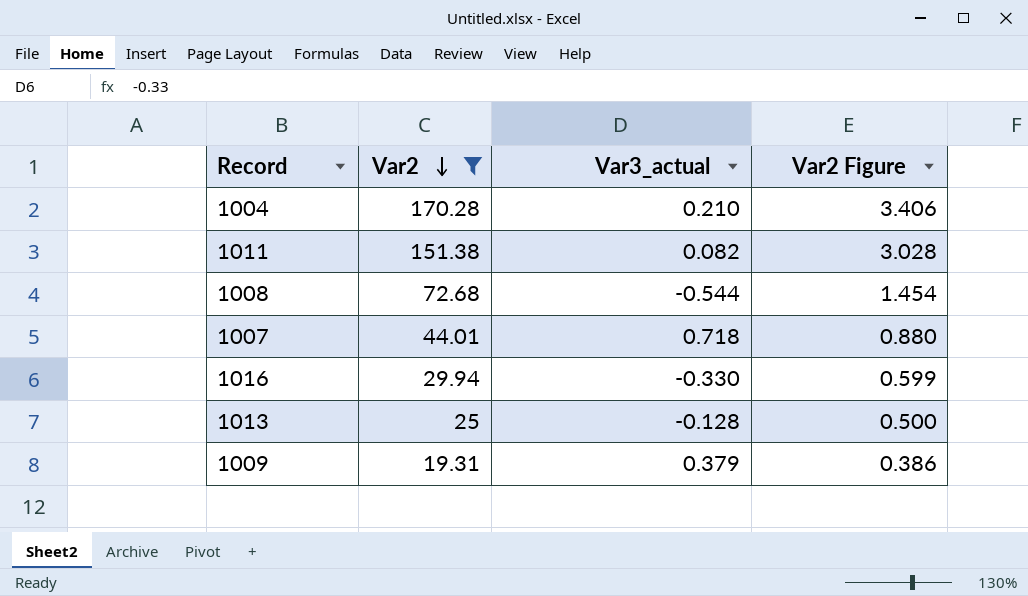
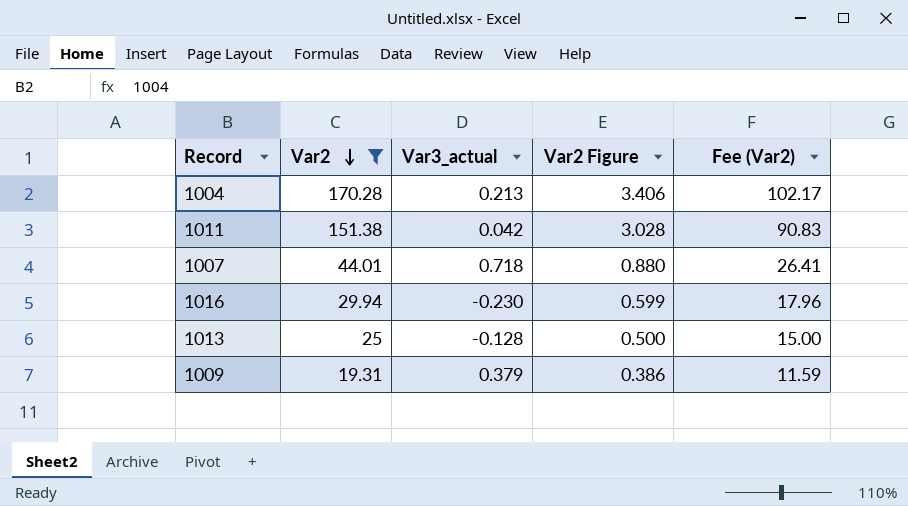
column Fee (Var2) | formula: none -> [Var2] * 0.6
row 1008: 72.68 | -0.544 | 1.454 -> none
1004 | Var3_actual: 0.210 -> 0.213
1011 | Var3_actual: 0.082 -> 0.042
1016 | Var3_actual: -0.330 -> -0.230

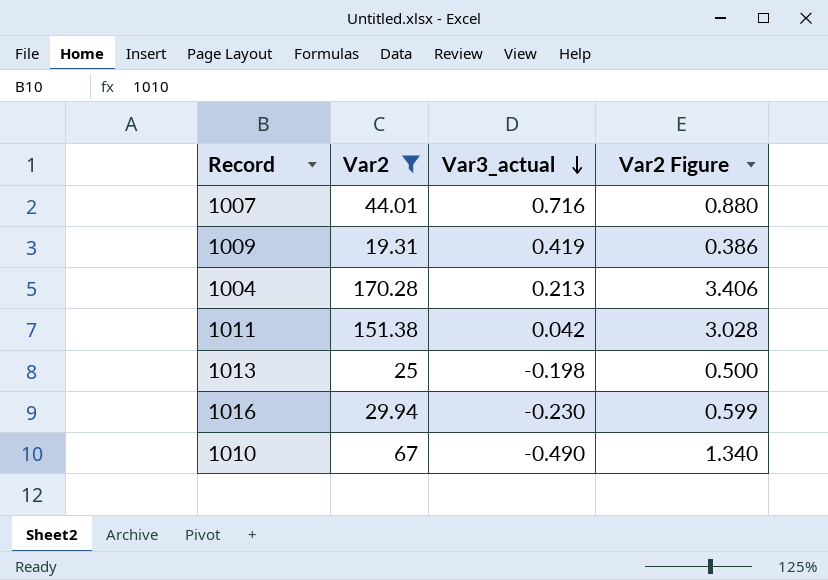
row order: Var2 descending -> Var3_actual descending
column Fee (Var2) | formula: [Var2] * 0.6 -> none
1007 | Var3_actual: 0.718 -> 0.716
1009 | Var3_actual: 0.379 -> 0.419
1013 | Var3_actual: -0.128 -> -0.198
row 1010: none -> 67 | -0.490 | 1.340

